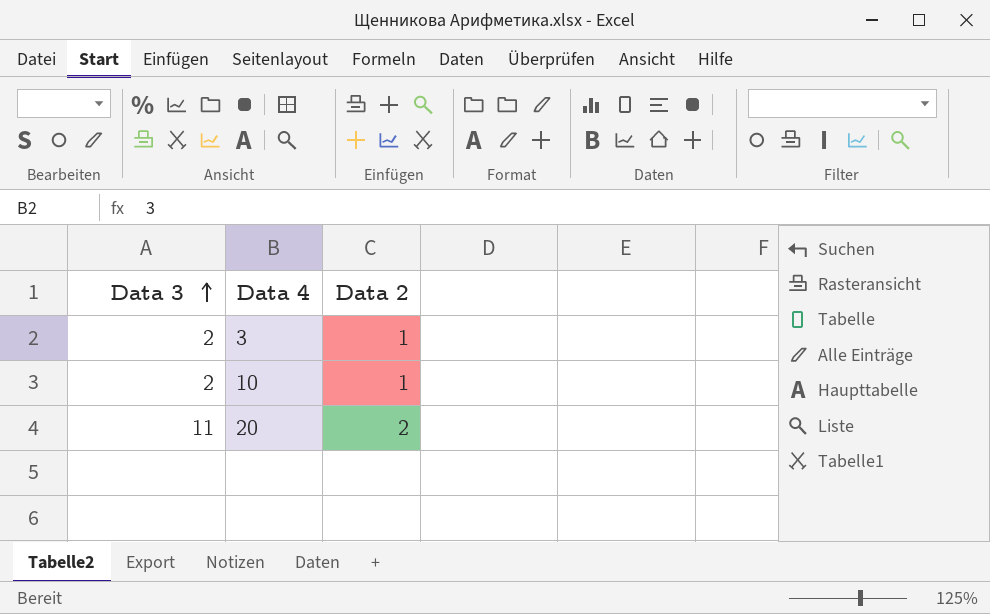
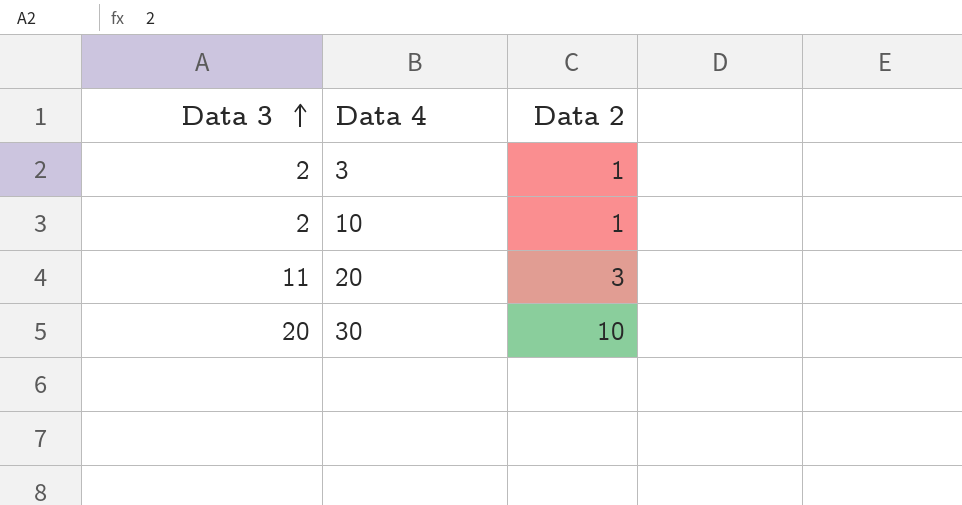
20 | Data 2: 2 -> 3
row 30: none -> 20 | 10

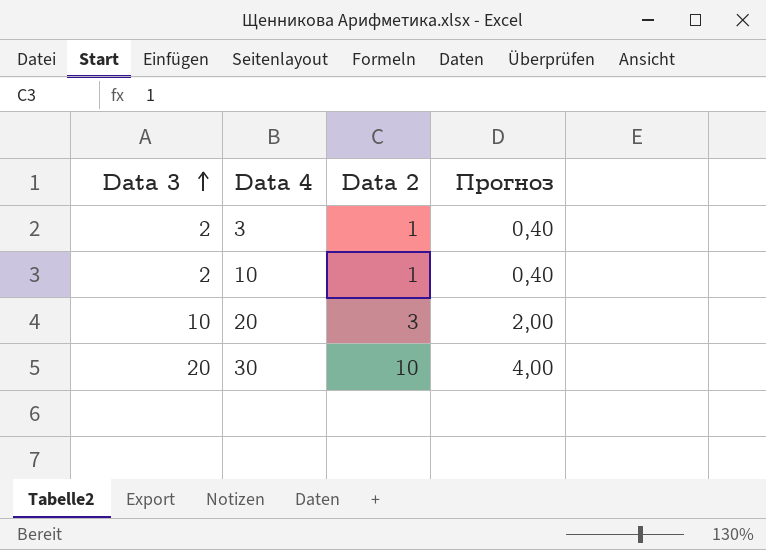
column Прогноз | formula: none -> [Data 3] * 0,2
20 | Data 3: 11 -> 10

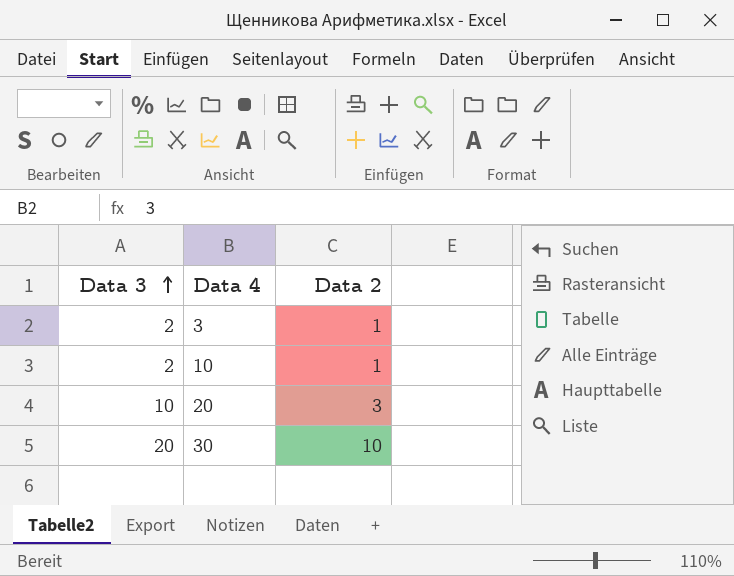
column Прогноз | formula: [Data 3] * 0,2 -> none

